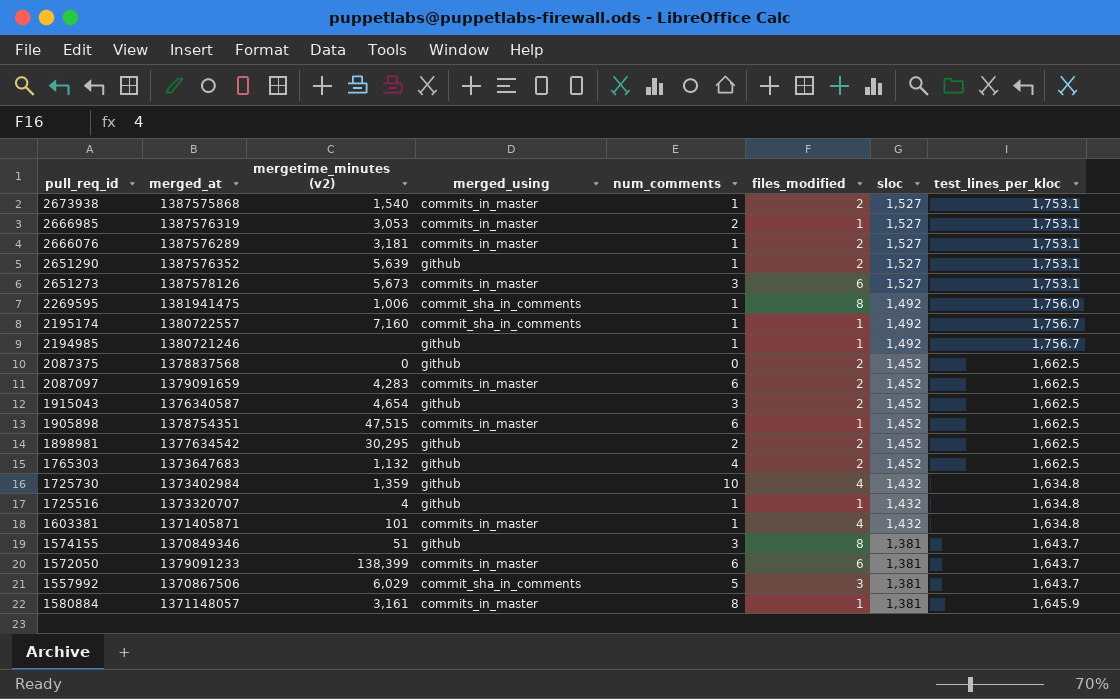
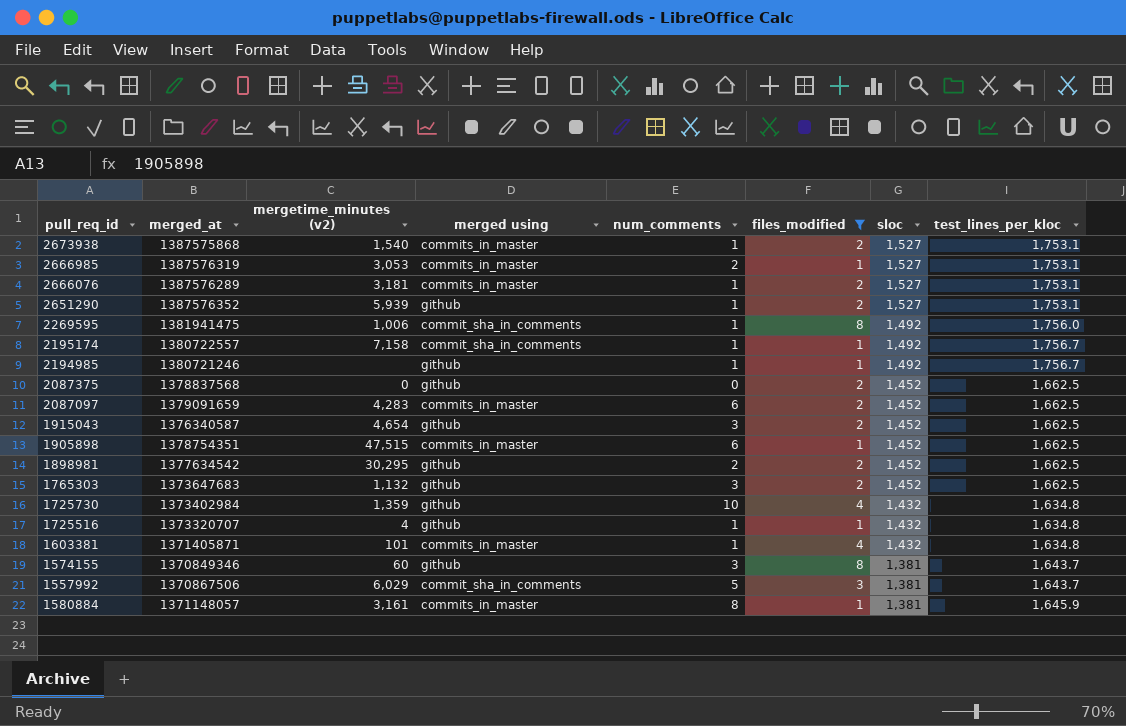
filter: none -> files_modified != 6
column name: merged_using -> merged using
2651290 | mergetime_minutes (v2): 5,639 -> 5,939
2195174 | mergetime_minutes (v2): 7,160 -> 7,158
1765303 | num_comments: 4 -> 3
1574155 | mergetime_minutes (v2): 51 -> 60

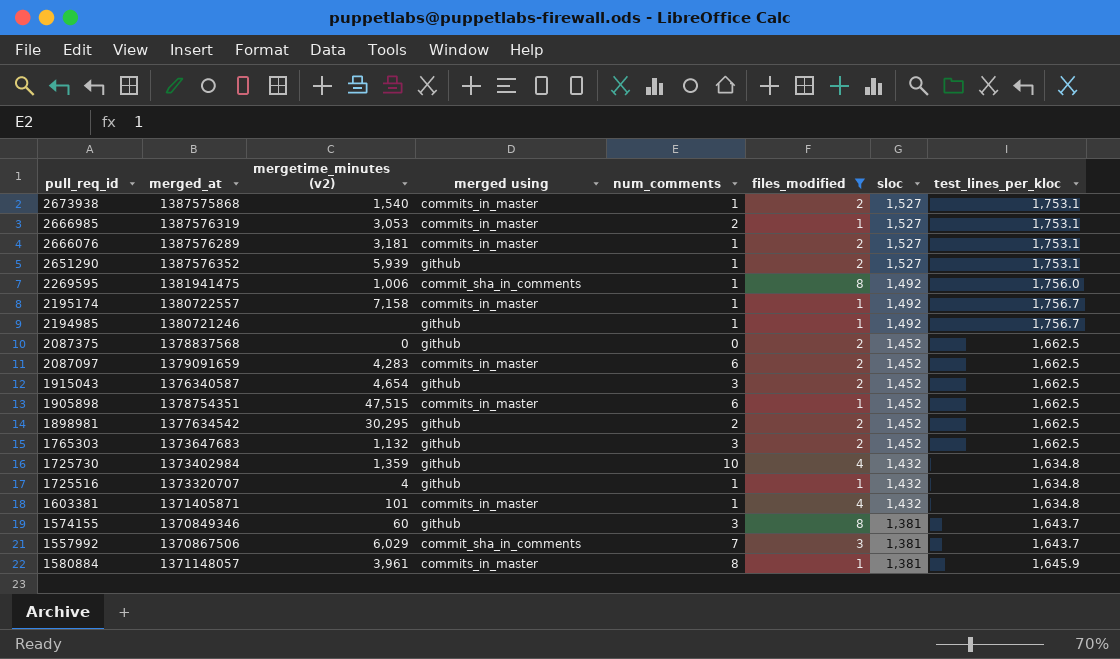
2195174 | merged using: commit_sha_in_comments -> commits_in_master
1557992 | num_comments: 5 -> 7
1580884 | mergetime_minutes (v2): 3,161 -> 3,961

